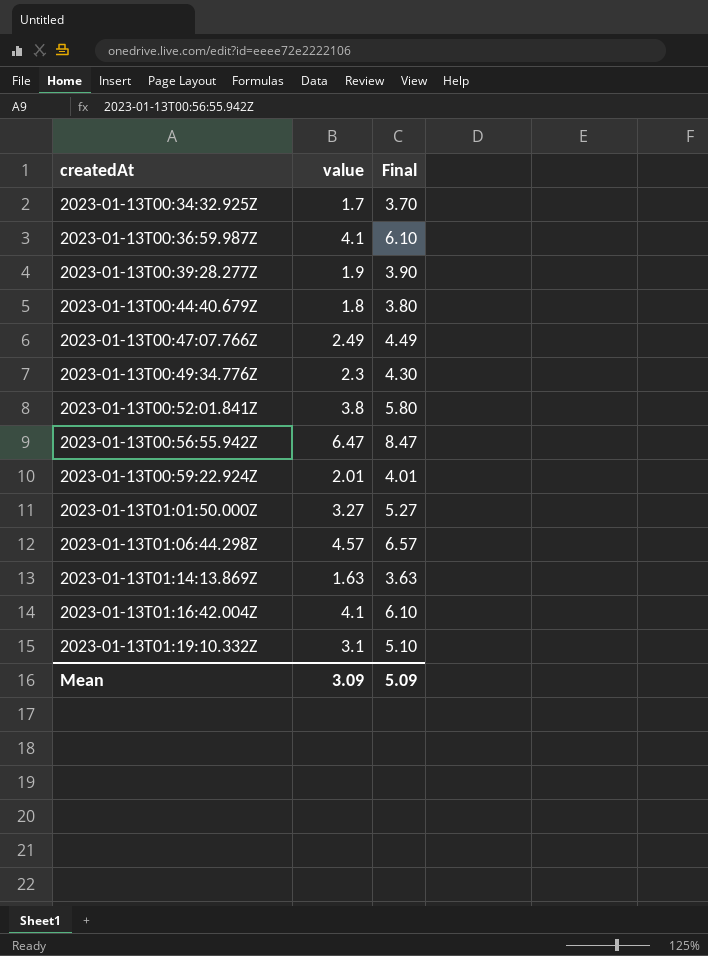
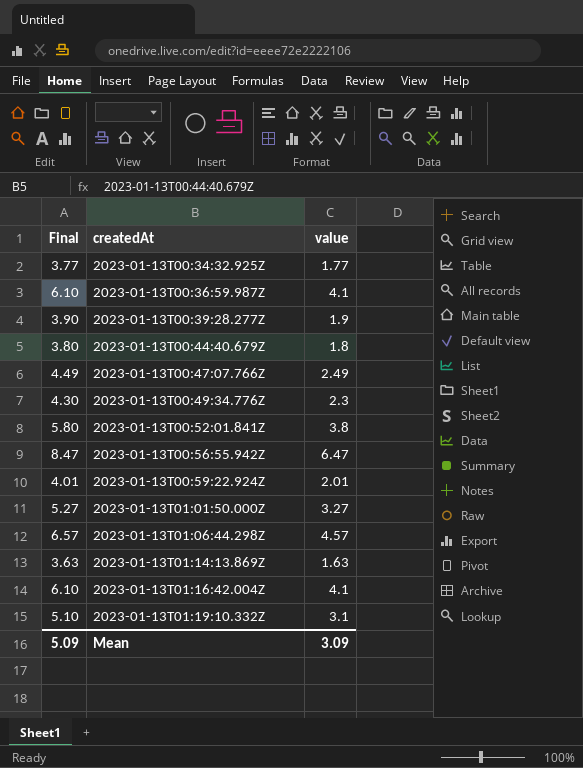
column Final | position: 3 -> 1
2023-01-13T00:34:32.925Z | Final: 3.70 -> 3.77
2023-01-13T00:34:32.925Z | value: 1.7 -> 1.77

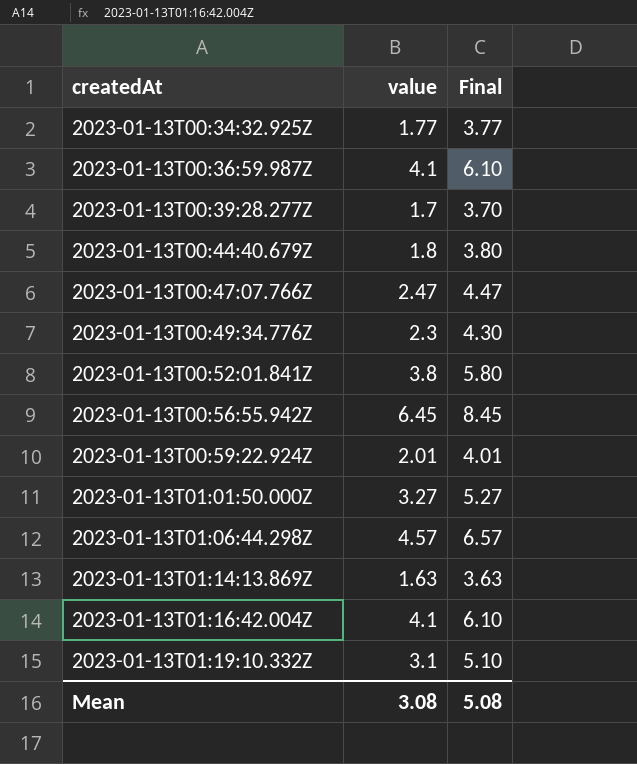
column Final | position: 1 -> 3
2023-01-13T00:39:28.277Z | value: 1.9 -> 1.7
2023-01-13T00:39:28.277Z | Final: 3.90 -> 3.70
2023-01-13T00:47:07.766Z | value: 2.49 -> 2.47
2023-01-13T00:47:07.766Z | Final: 4.49 -> 4.47
2023-01-13T00:56:55.942Z | value: 6.47 -> 6.45
2023-01-13T00:56:55.942Z | Final: 8.47 -> 8.45
Mean | value: 3.09 -> 3.08
Mean | Final: 5.09 -> 5.08

